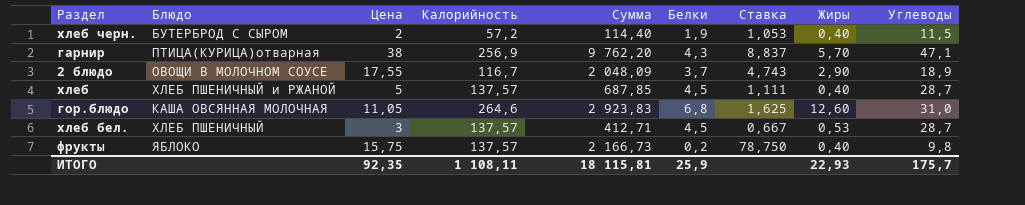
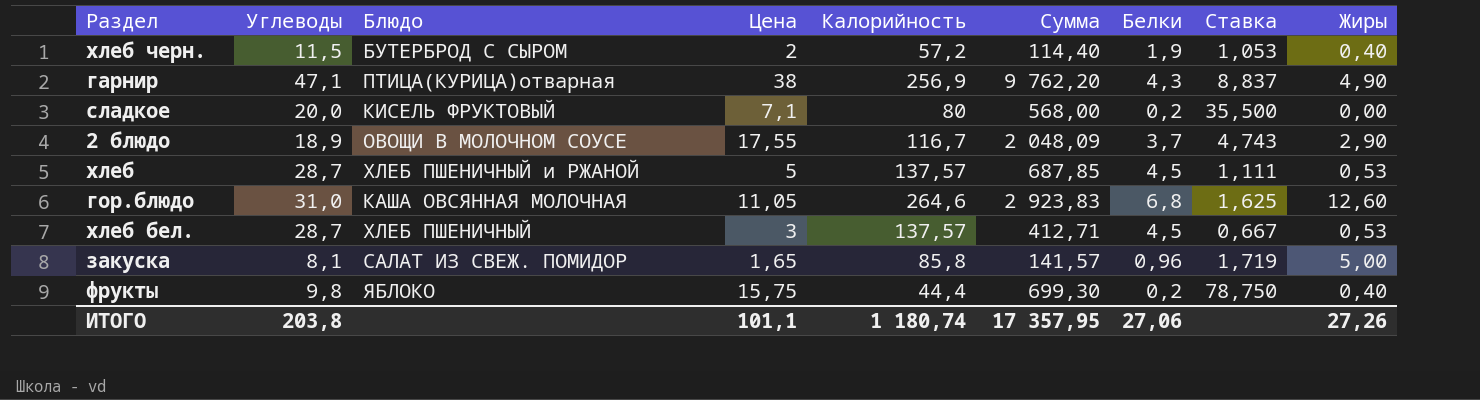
column Углеводы | position: 9 -> 2
гарнир | Жиры: 5,70 -> 4,90
row сладкое: none -> 20,0 | КИСЕЛЬ ФРУКТОВЫЙ | 7,1 | 80 | 568,00 | 0,2 | 35,500 | 0,00
хлеб | Жиры: 0,40 -> 0,53
row закуска: none -> 8,1 | САЛАТ ИЗ СВЕЖ. ПОМИДОР | 1,65 | 85,8 | 141,57 | 0,96 | 1,719 | 5,00
фрукты | Калорийность: 137,57 -> 44,4
фрукты | Сумма: 2 166,73 -> 699,30
ИТОГО | Углеводы: 175,7 -> 203,8
ИТОГО | Цена: 92,35 -> 101,1
ИТОГО | Калорийность: 1 108,11 -> 1 180,74
ИТОГО | Сумма: 18 115,81 -> 17 357,95
ИТОГО | Белки: 25,9 -> 27,06
ИТОГО | Жиры: 22,93 -> 27,26

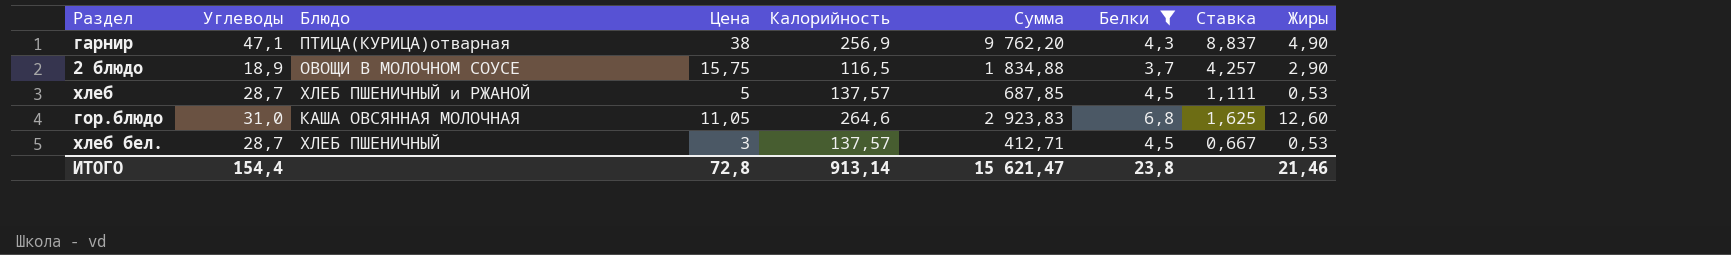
filter: none -> Белки >= 3,7
2 блюдо | Цена: 17,55 -> 15,75
2 блюдо | Калорийность: 116,7 -> 116,5
2 блюдо | Сумма: 2 048,09 -> 1 834,88
2 блюдо | Ставка: 4,743 -> 4,257
ИТОГО | Углеводы: 203,8 -> 154,4
ИТОГО | Цена: 101,1 -> 72,8
ИТОГО | Калорийность: 1 180,74 -> 913,14
ИТОГО | Сумма: 17 357,95 -> 15 621,47
ИТОГО | Белки: 27,06 -> 23,8
ИТОГО | Жиры: 27,26 -> 21,46

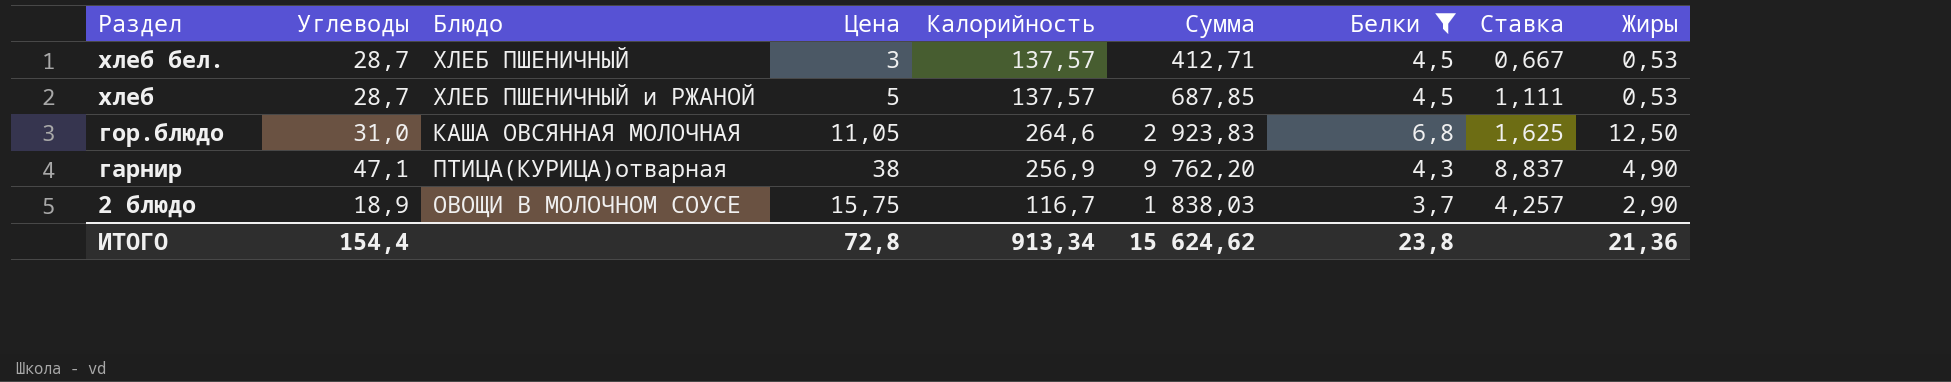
row order: none -> Раздел descending
гор.блюдо | Жиры: 12,60 -> 12,50
2 блюдо | Калорийность: 116,5 -> 116,7
2 блюдо | Сумма: 1 834,88 -> 1 838,03
ИТОГО | Калорийность: 913,14 -> 913,34
ИТОГО | Сумма: 15 621,47 -> 15 624,62
ИТОГО | Жиры: 21,46 -> 21,36

